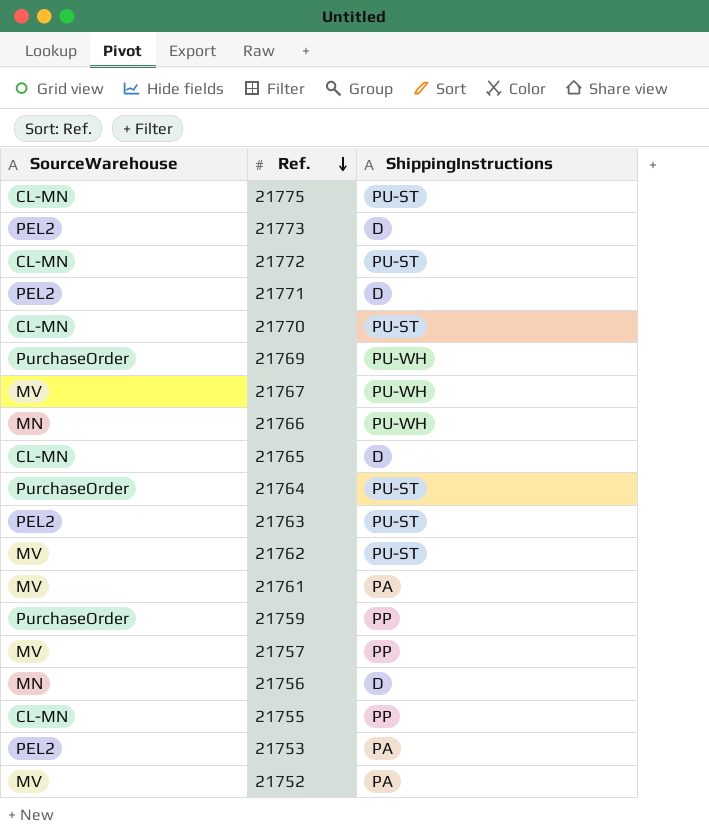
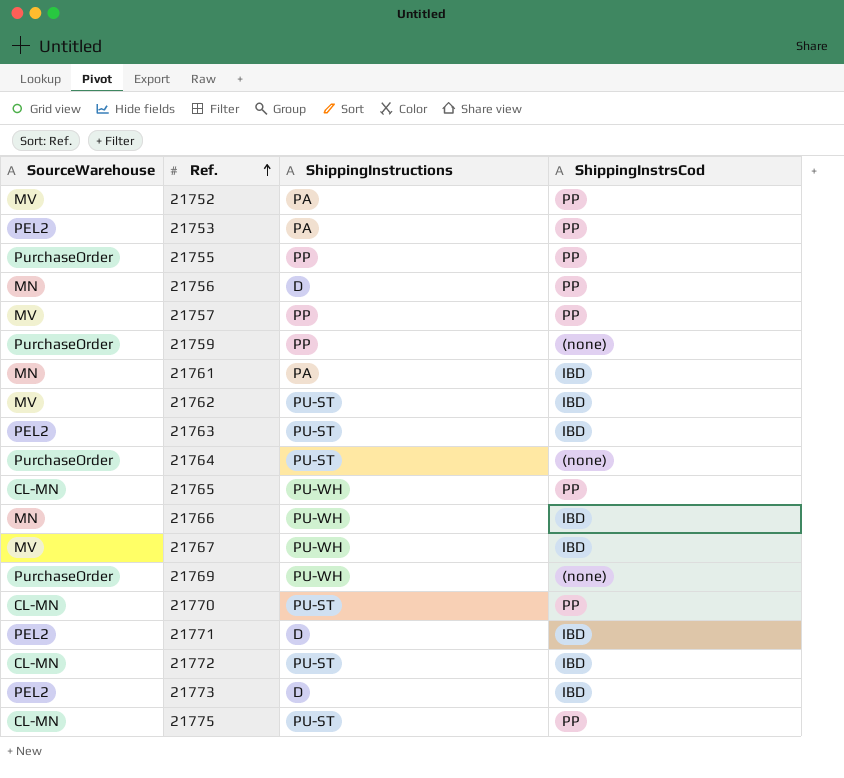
row order: Ref. descending -> Ref. ascending
column ShippingInstrsCod | position: none -> 4
21755 | SourceWarehouse: CL-MN -> PurchaseOrder
21761 | SourceWarehouse: MV -> MN
21765 | ShippingInstructions: D -> PU-WH

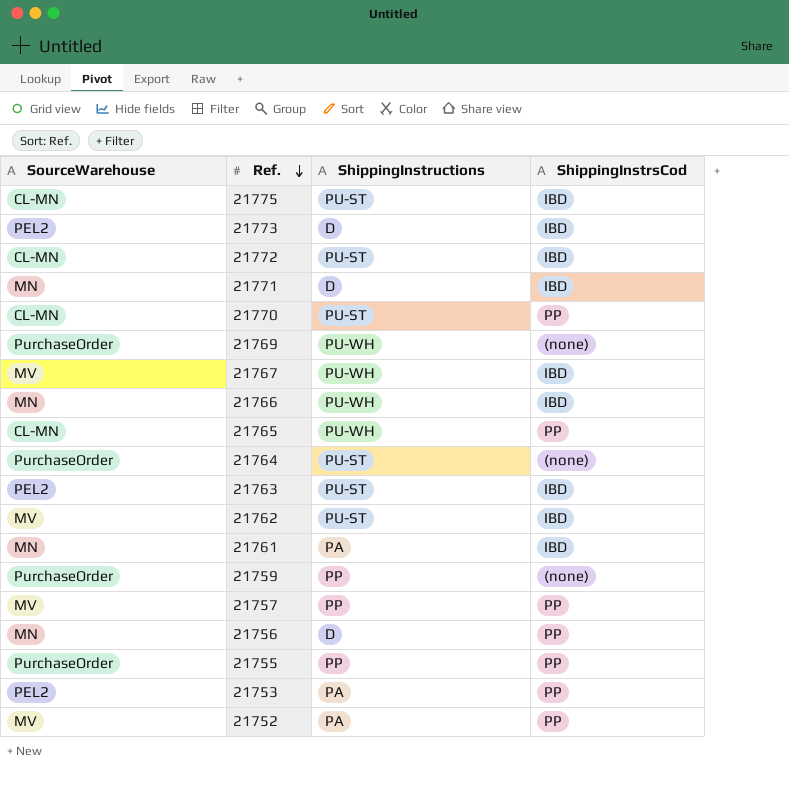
row order: Ref. ascending -> Ref. descending
21775 | ShippingInstrsCod: PP -> IBD
21771 | SourceWarehouse: PEL2 -> MN

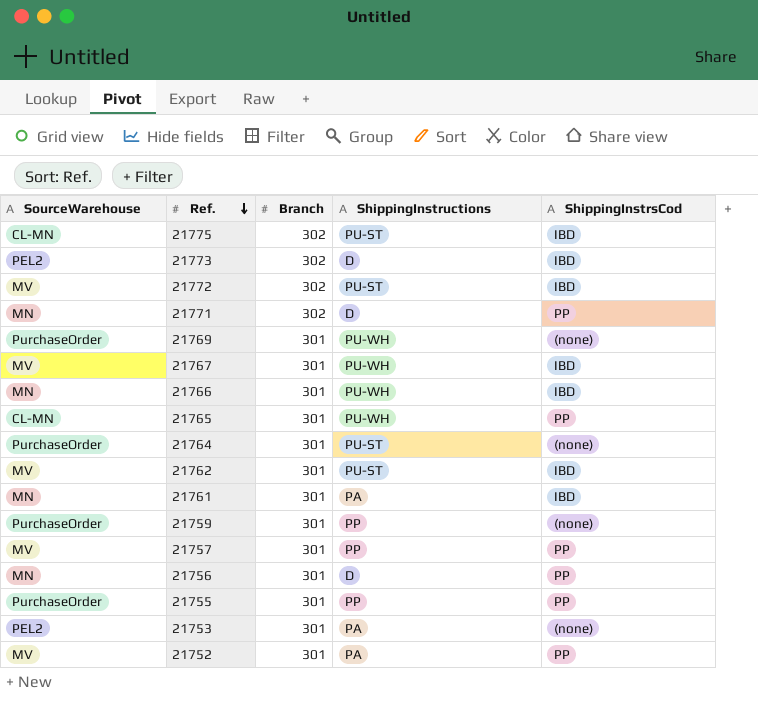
column Branch | position: none -> 3
row 21770: CL-MN | PU-ST | PP -> none
row 21763: PEL2 | PU-ST | IBD -> none
21772 | SourceWarehouse: CL-MN -> MV
21771 | ShippingInstrsCod: IBD -> PP
21753 | ShippingInstrsCod: PP -> (none)

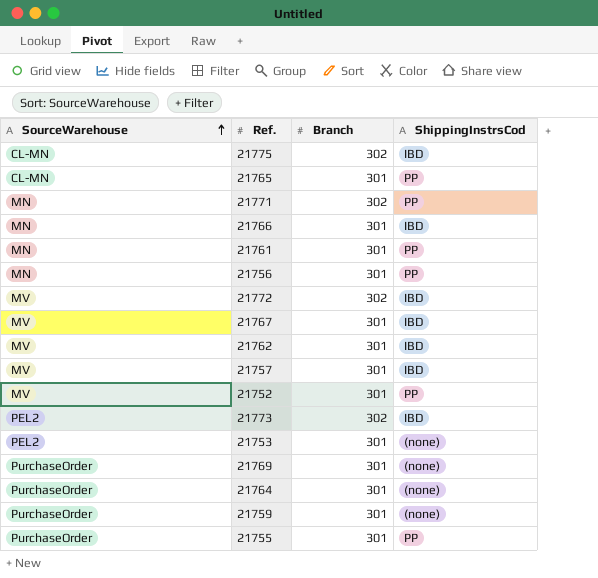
row order: Ref. descending -> SourceWarehouse ascending
column ShippingInstructions | position: 4 -> none
21761 | ShippingInstrsCod: IBD -> PP
21757 | ShippingInstrsCod: PP -> IBD

